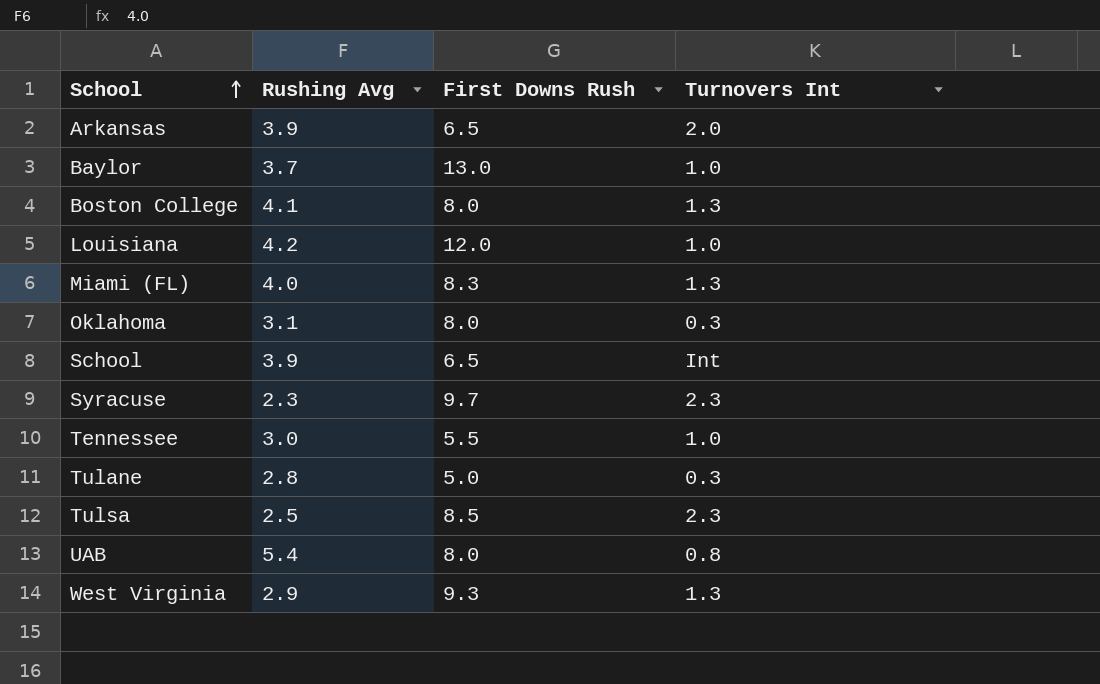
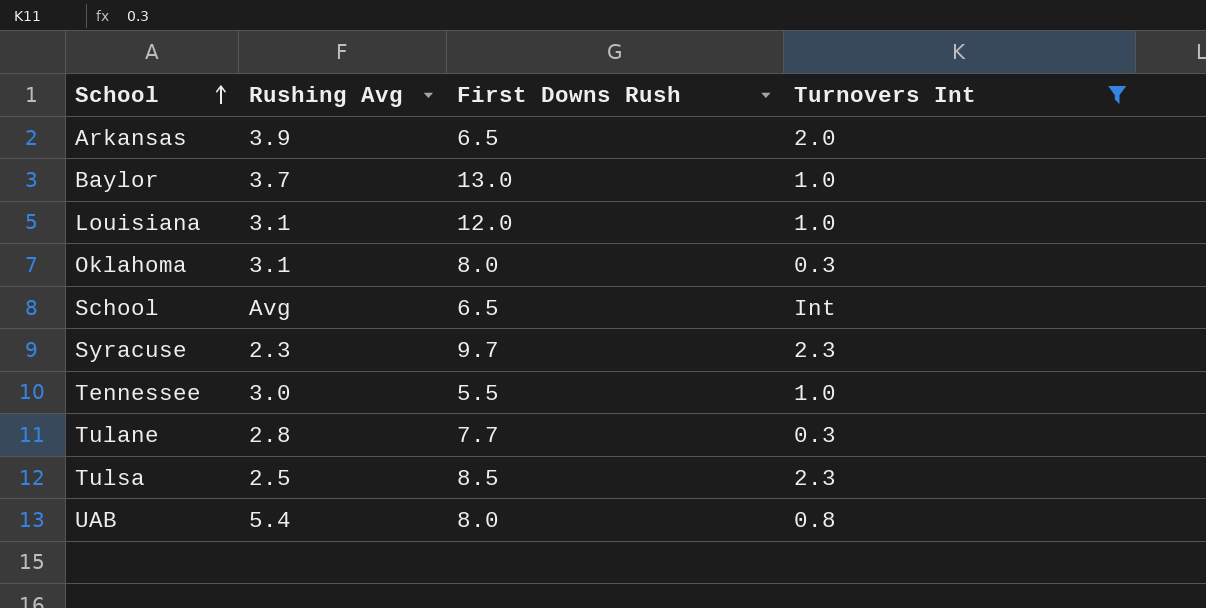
filter: none -> Turnovers Int != 1.3
Louisiana | Rushing Avg: 4.2 -> 3.1
School | Rushing Avg: 3.9 -> Avg
Tulane | First Downs Rush: 5.0 -> 7.7

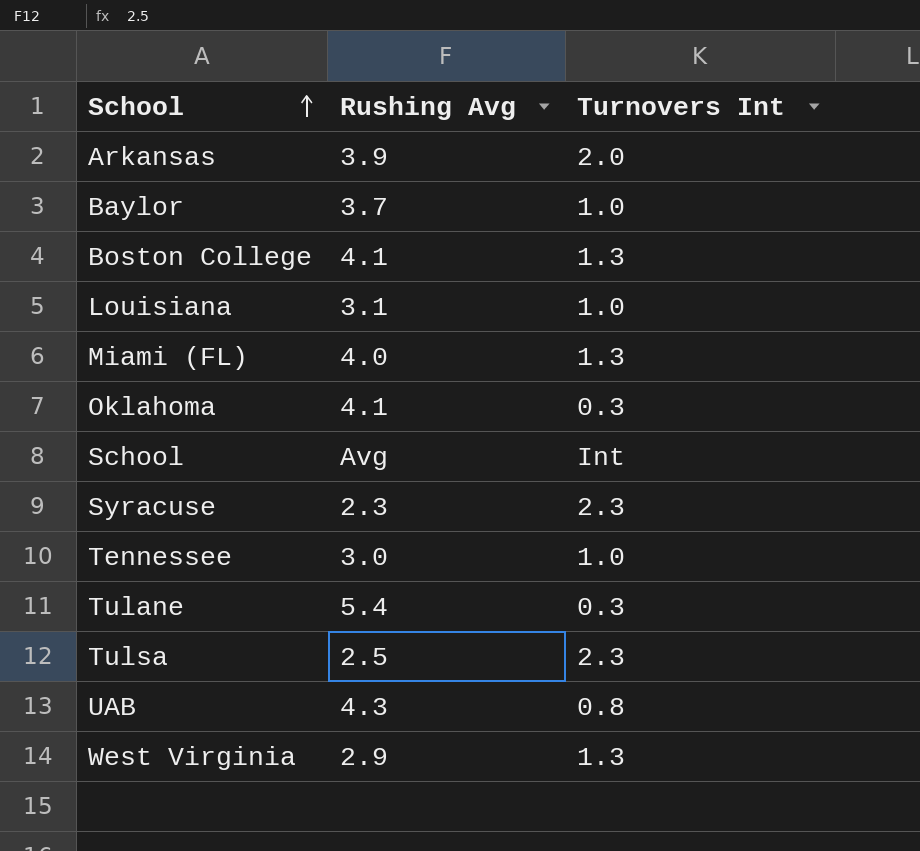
filter: Turnovers Int != 1.3 -> none
column First Downs Rush | position: 3 -> none
Oklahoma | Rushing Avg: 3.1 -> 4.1
Tulane | Rushing Avg: 2.8 -> 5.4
UAB | Rushing Avg: 5.4 -> 4.3

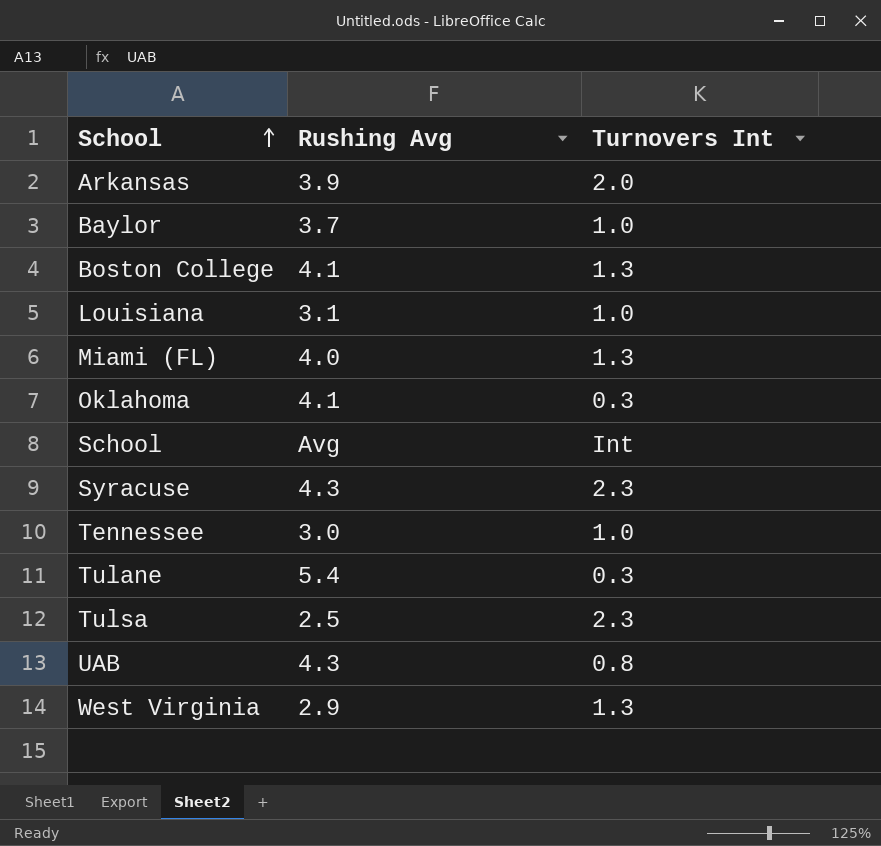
Syracuse | Rushing Avg: 2.3 -> 4.3

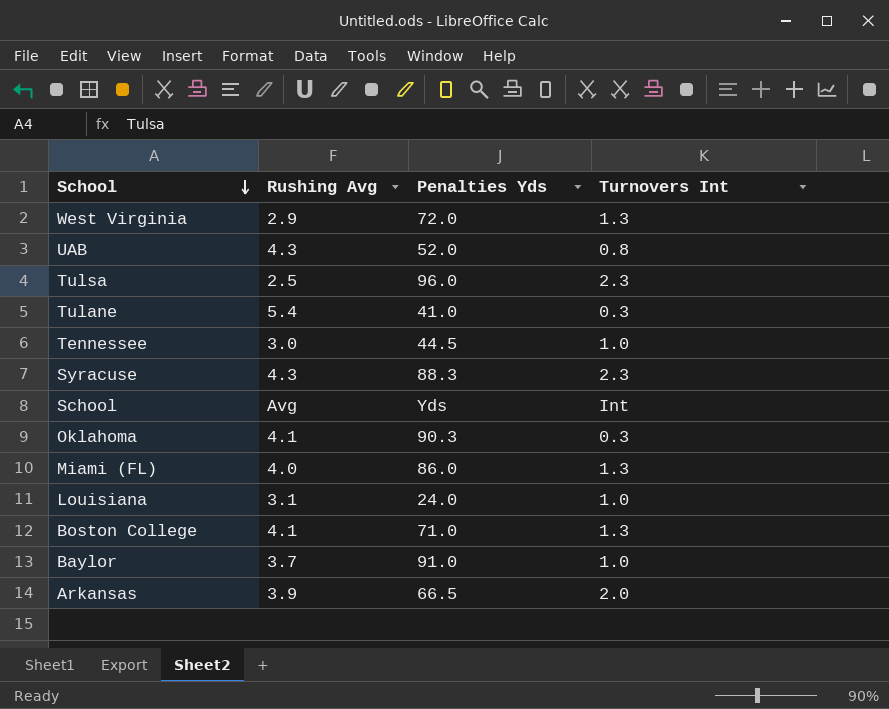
row order: School ascending -> School descending
column Penalties Yds | position: none -> 3

